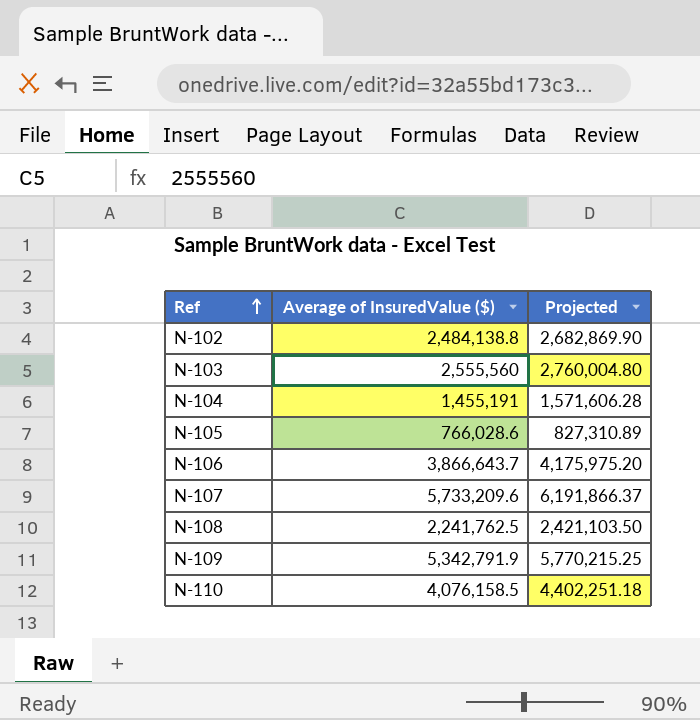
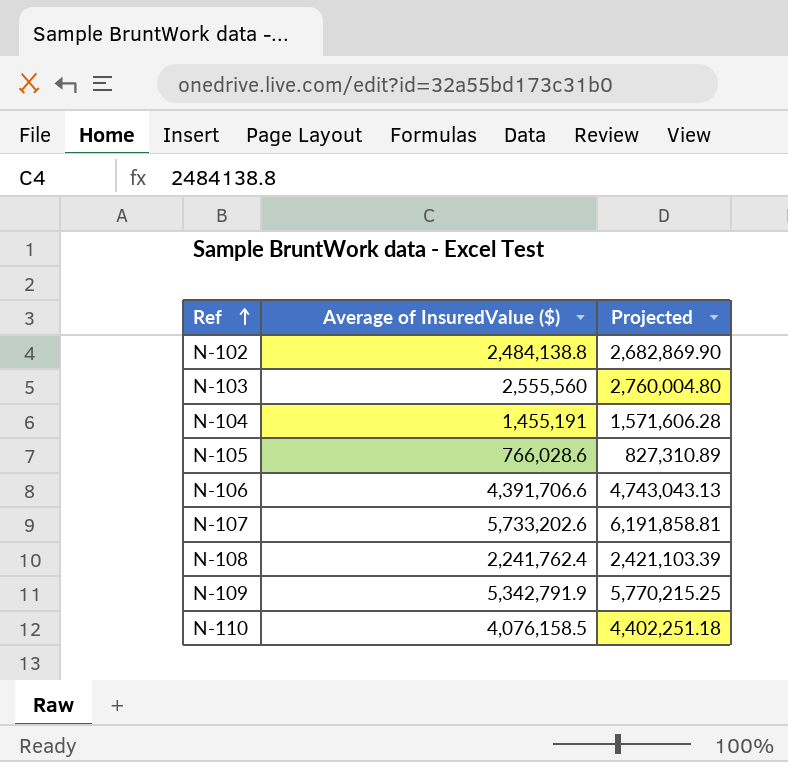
N-106 | Average of InsuredValue ($): 3,866,643.7 -> 4,391,706.6
N-106 | Projected: 4,175,975.20 -> 4,743,043.13
N-107 | Average of InsuredValue ($): 5,733,209.6 -> 5,733,202.6
N-107 | Projected: 6,191,866.37 -> 6,191,858.81
N-108 | Average of InsuredValue ($): 2,241,762.5 -> 2,241,762.4
N-108 | Projected: 2,421,103.50 -> 2,421,103.39

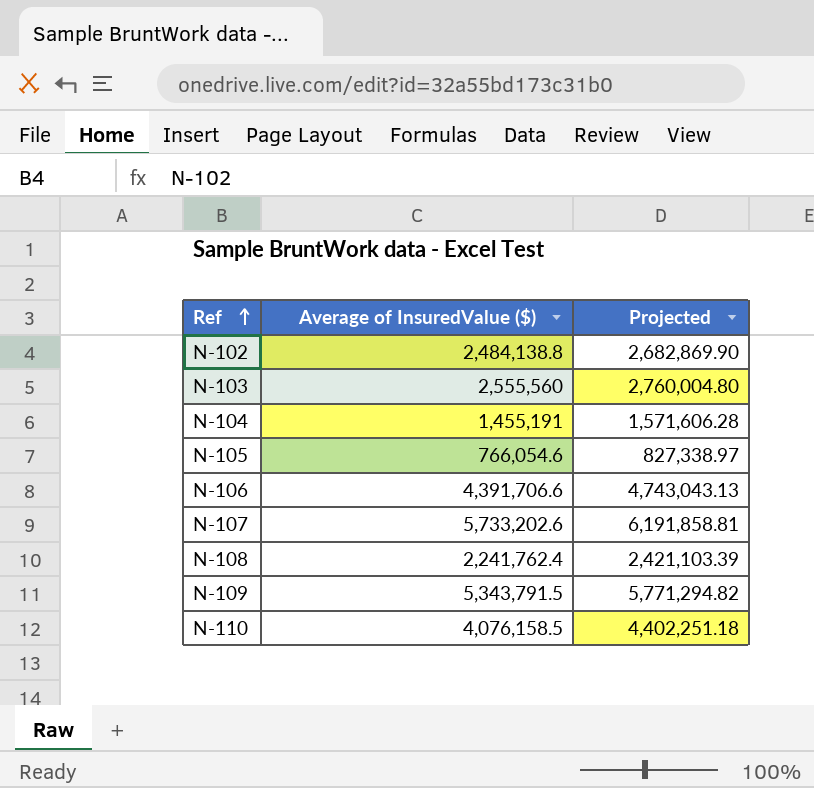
N-105 | Average of InsuredValue ($): 766,028.6 -> 766,054.6
N-105 | Projected: 827,310.89 -> 827,338.97
N-109 | Average of InsuredValue ($): 5,342,791.9 -> 5,343,791.5
N-109 | Projected: 5,770,215.25 -> 5,771,294.82

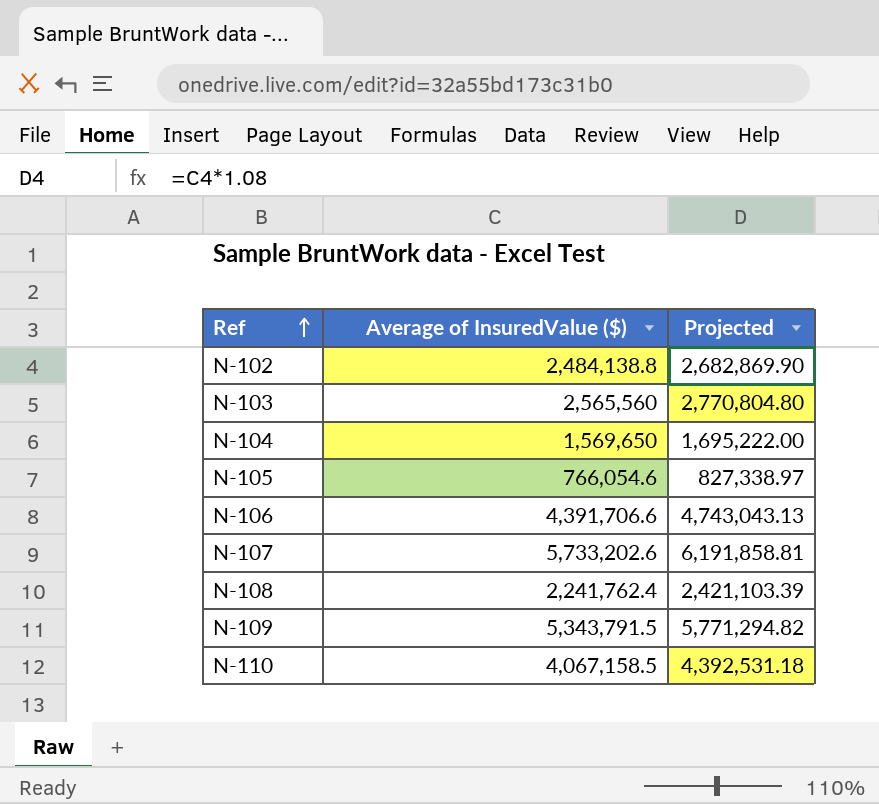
N-103 | Average of InsuredValue ($): 2,555,560 -> 2,565,560
N-103 | Projected: 2,760,004.80 -> 2,770,804.80
N-104 | Average of InsuredValue ($): 1,455,191 -> 1,569,650
N-104 | Projected: 1,571,606.28 -> 1,695,222.00
N-110 | Average of InsuredValue ($): 4,076,158.5 -> 4,067,158.5
N-110 | Projected: 4,402,251.18 -> 4,392,531.18

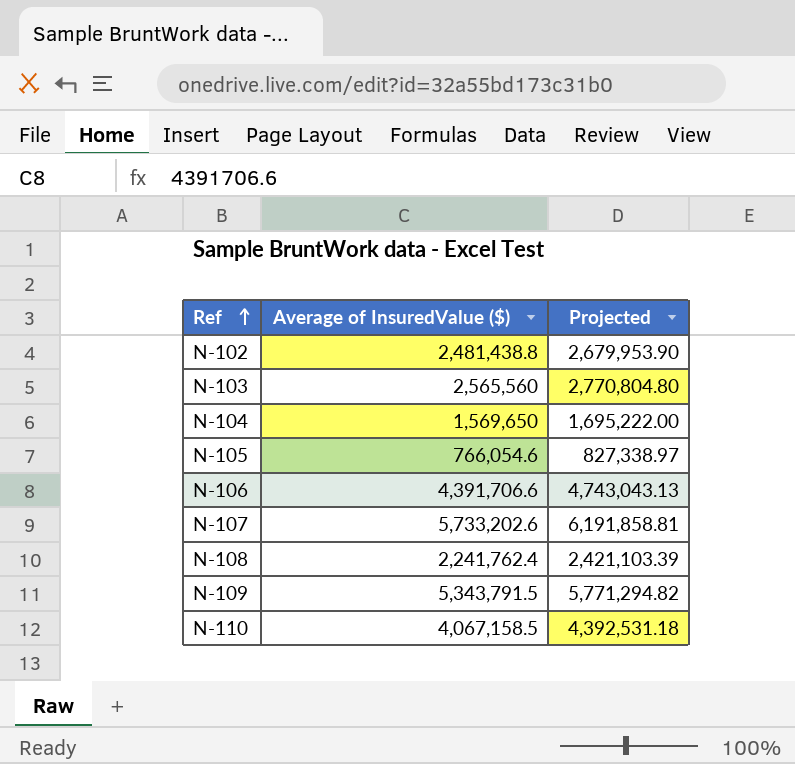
N-102 | Average of InsuredValue ($): 2,484,138.8 -> 2,481,438.8
N-102 | Projected: 2,682,869.90 -> 2,679,953.90

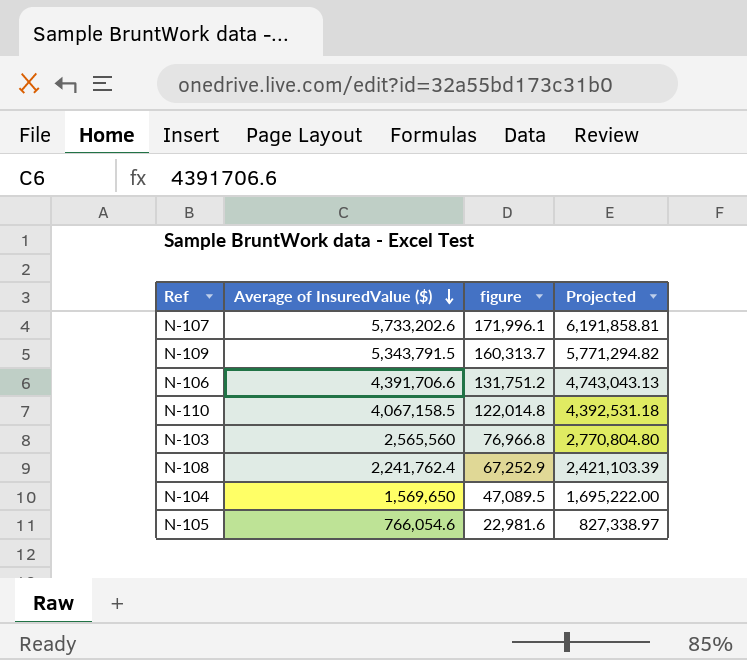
row order: Ref ascending -> Average of InsuredValue ($) descending
column figure | formula: none -> [Average of InsuredValue ($)] * 0.03
row N-102: 2,481,438.8 | 2,679,953.90 -> none

